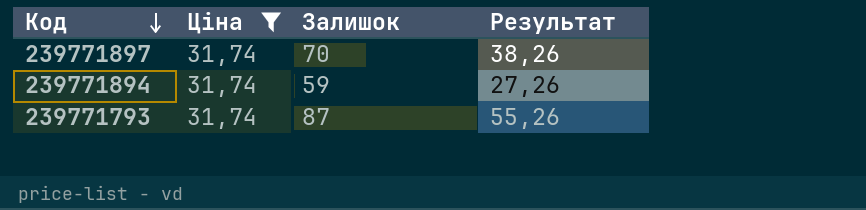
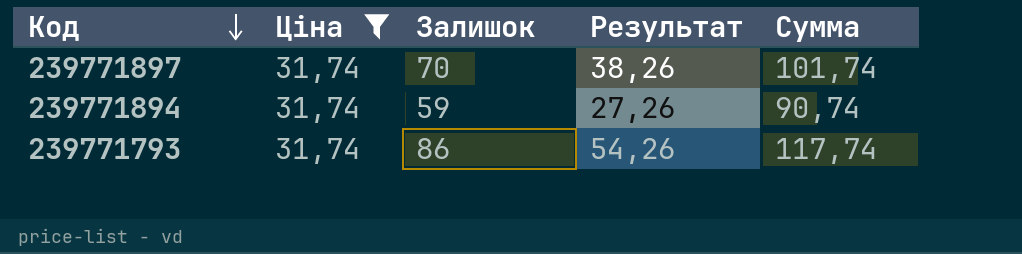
column Сумма | formula: none -> [Ціна] + [Залишок]
239771793 | Залишок: 87 -> 86
239771793 | Результат: 55,26 -> 54,26

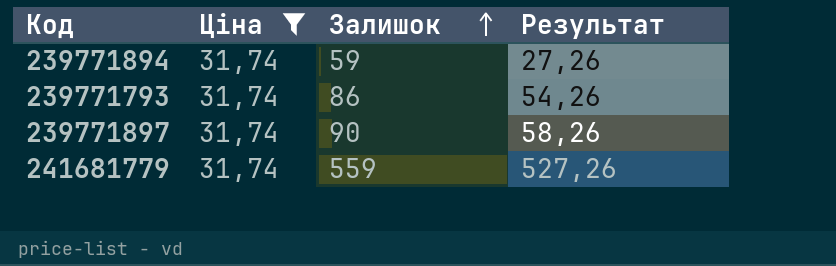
row order: Код descending -> Залишок ascending
column Сумма | formula: [Ціна] + [Залишок] -> none
239771897 | Залишок: 70 -> 90
239771897 | Результат: 38,26 -> 58,26
row 241681779: none -> 31,74 | 559 | 527,26

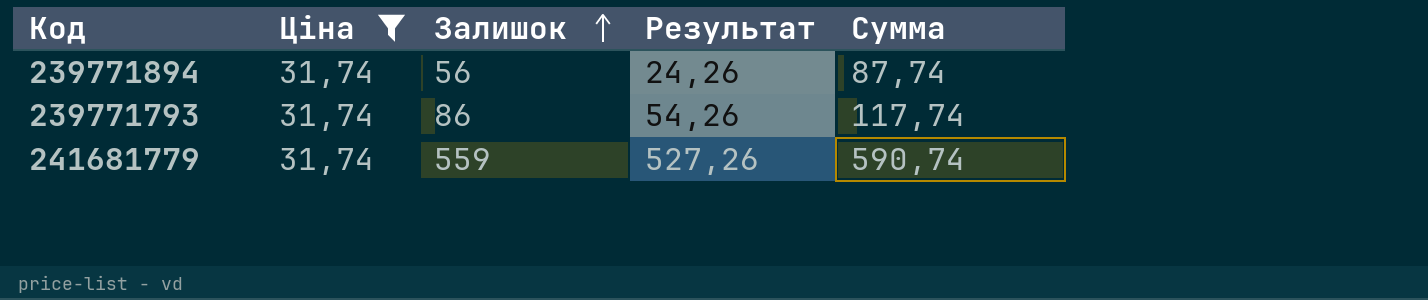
column Сумма | formula: none -> [Ціна] + [Залишок]
row 239771897: 31,74 | 90 | 58,26 -> none
239771894 | Залишок: 59 -> 56
239771894 | Результат: 27,26 -> 24,26

